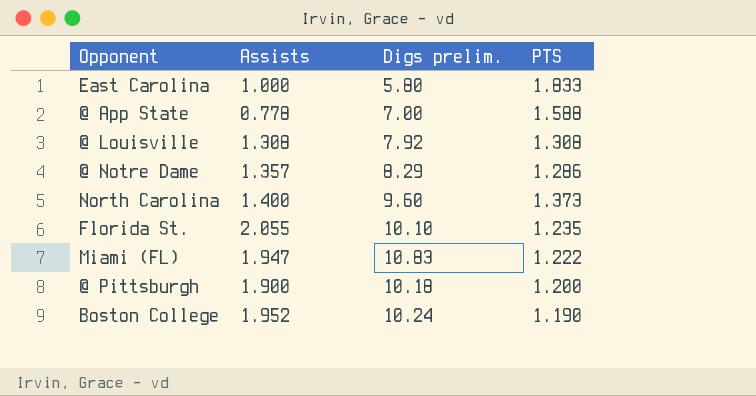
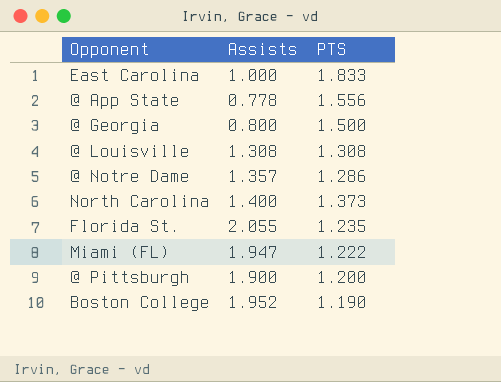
column Digs prelim. | position: 3 -> none
@ App State | PTS: 1.588 -> 1.556
row @ Georgia: none -> 0.800 | 1.500

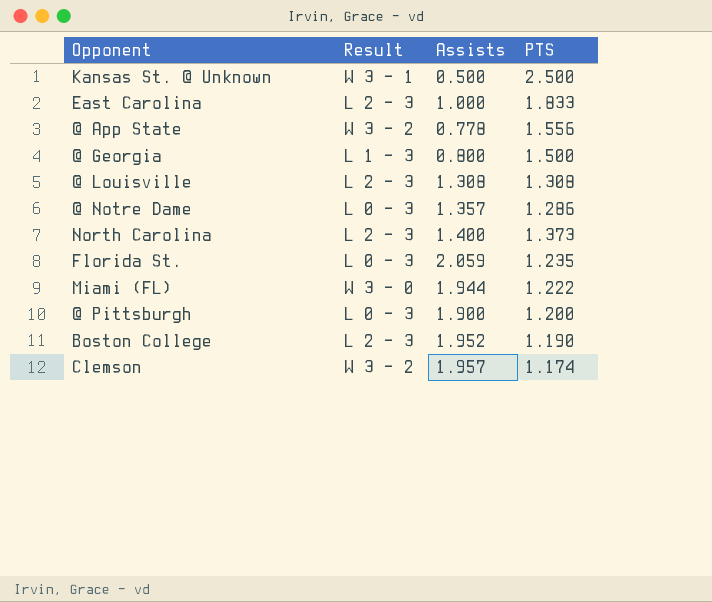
column Result | position: none -> 2
row Kansas St. @ Unknown: none -> W 3 - 1 | 0.500 | 2.500
Florida St. | Assists: 2.055 -> 2.059
Miami (FL) | Assists: 1.947 -> 1.944
row Clemson: none -> W 3 - 2 | 1.957 | 1.174

